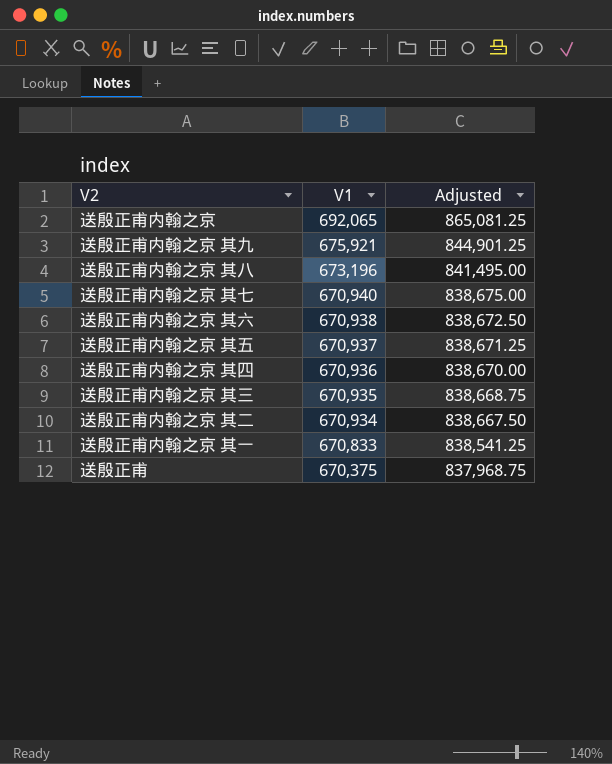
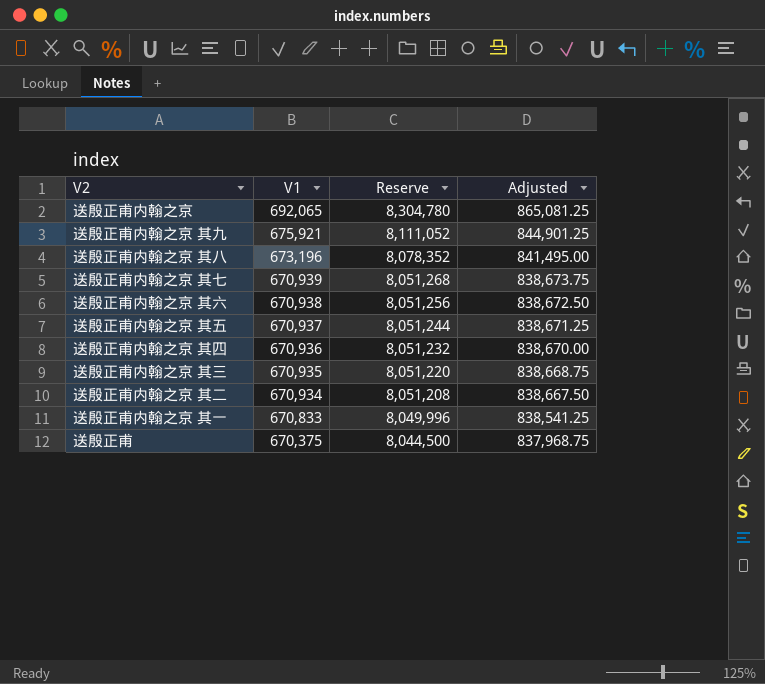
column Reserve | formula: none -> [V1] * 12
送殷正甫内翰之京 其七 | V1: 670,940 -> 670,939
送殷正甫内翰之京 其七 | Adjusted: 838,675.00 -> 838,673.75

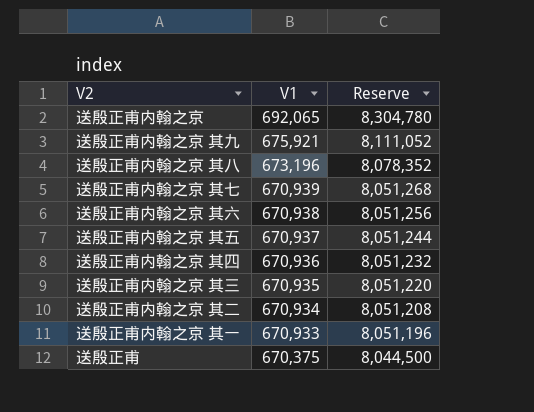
column Adjusted | formula: [V1] * 1.25 -> none
送殷正甫内翰之京 其一 | V1: 670,833 -> 670,933
送殷正甫内翰之京 其一 | Reserve: 8,049,996 -> 8,051,196

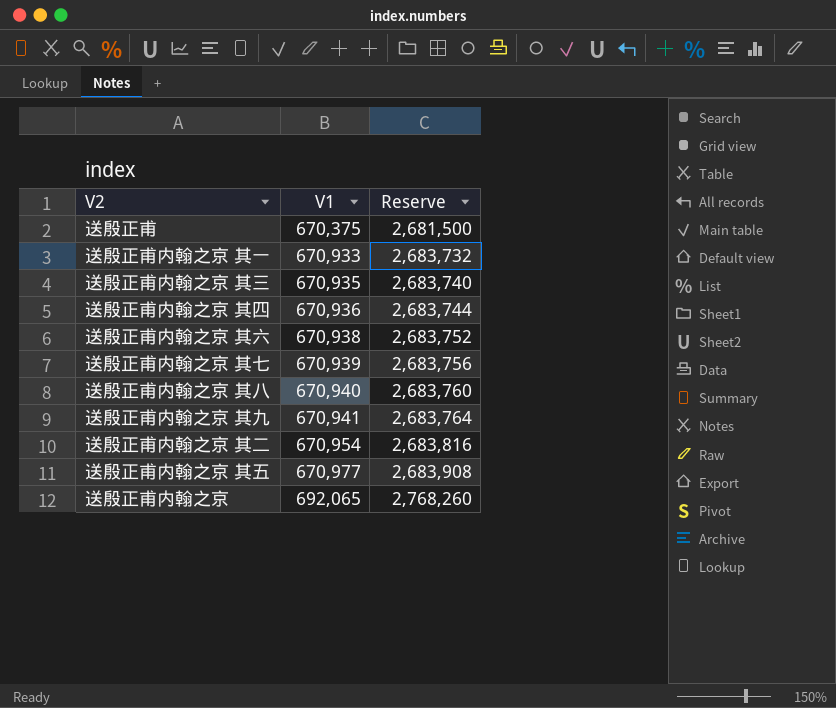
row order: V1 descending -> V1 ascending
column Reserve | formula: [V1] * 12 -> [V1] * 4
送殷正甫内翰之京 其八 | V1: 673,196 -> 670,940
送殷正甫内翰之京 其九 | V1: 675,921 -> 670,941
送殷正甫内翰之京 其二 | V1: 670,934 -> 670,954
送殷正甫内翰之京 其五 | V1: 670,937 -> 670,977

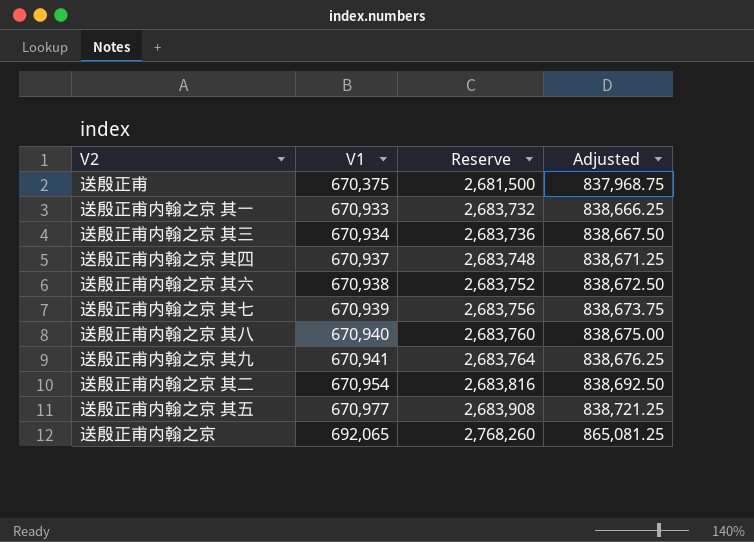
column Adjusted | formula: none -> [V1] * 1.25
送殷正甫内翰之京 其三 | V1: 670,935 -> 670,934
送殷正甫内翰之京 其三 | Reserve: 2,683,740 -> 2,683,736
送殷正甫内翰之京 其四 | V1: 670,936 -> 670,937
送殷正甫内翰之京 其四 | Reserve: 2,683,744 -> 2,683,748

